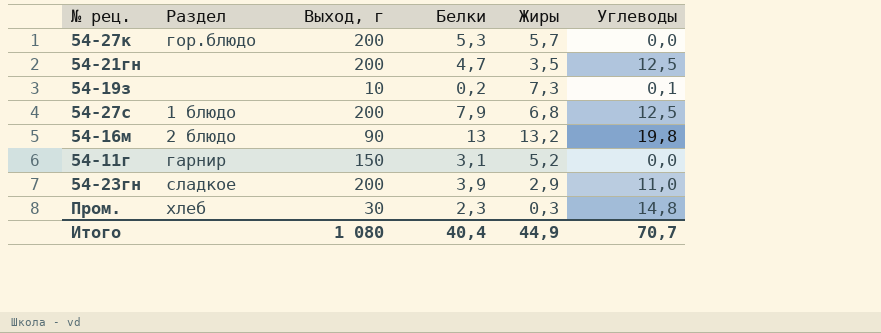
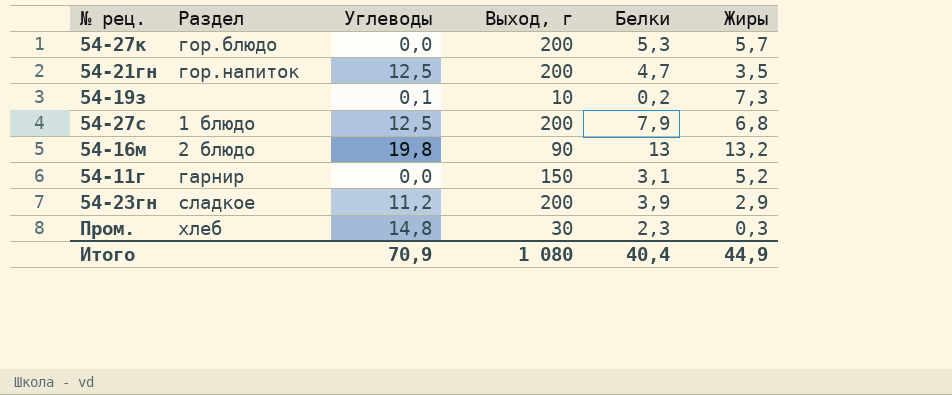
column Углеводы | position: 6 -> 3
54-21гн | Раздел: none -> гор.напиток
54-23гн | Углеводы: 11,0 -> 11,2
Итого | Углеводы: 70,7 -> 70,9

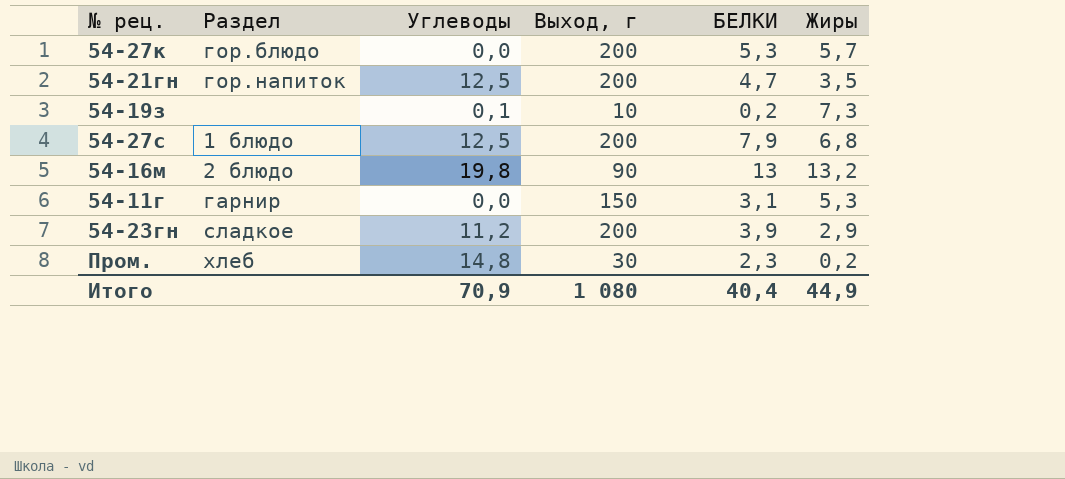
column name: Белки -> БЕЛКИ
54-11г | Жиры: 5,2 -> 5,3
Пром. | Жиры: 0,3 -> 0,2

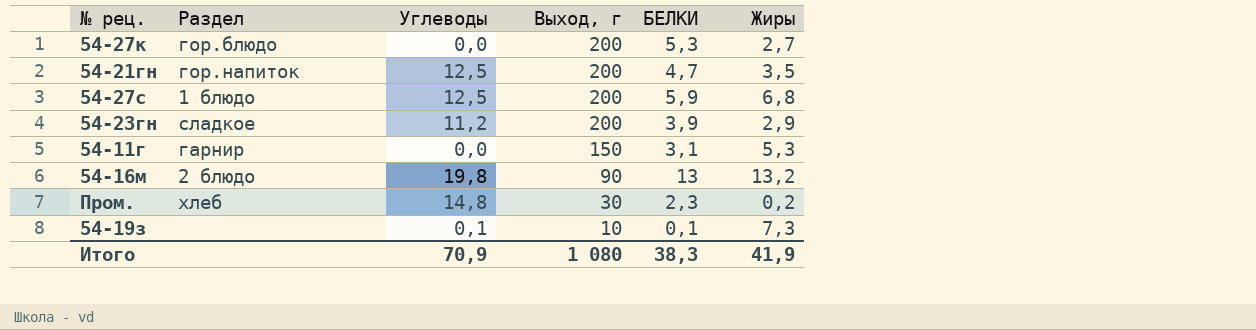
row order: none -> Выход, г descending
54-27к | Жиры: 5,7 -> 2,7
54-27с | БЕЛКИ: 7,9 -> 5,9
54-19з | БЕЛКИ: 0,2 -> 0,1
Итого | БЕЛКИ: 40,4 -> 38,3
Итого | Жиры: 44,9 -> 41,9

